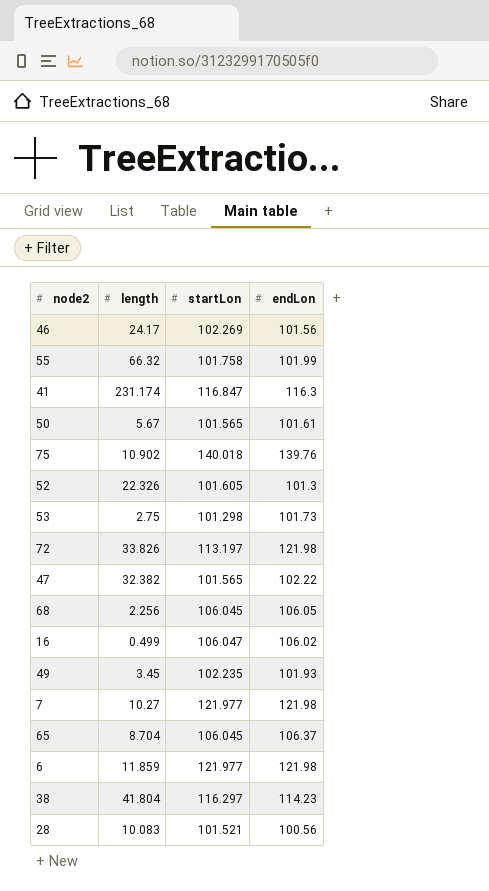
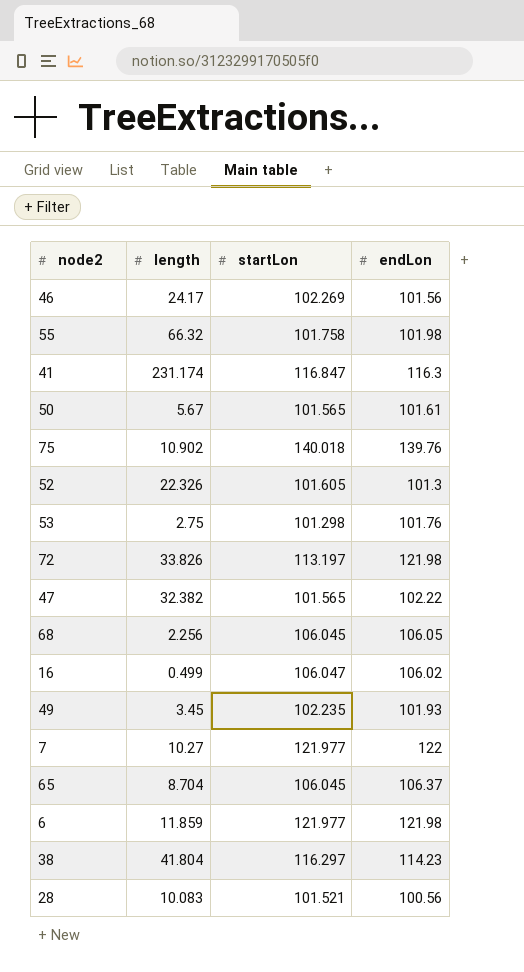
55 | endLon: 101.99 -> 101.98
53 | endLon: 101.73 -> 101.76
7 | endLon: 121.98 -> 122

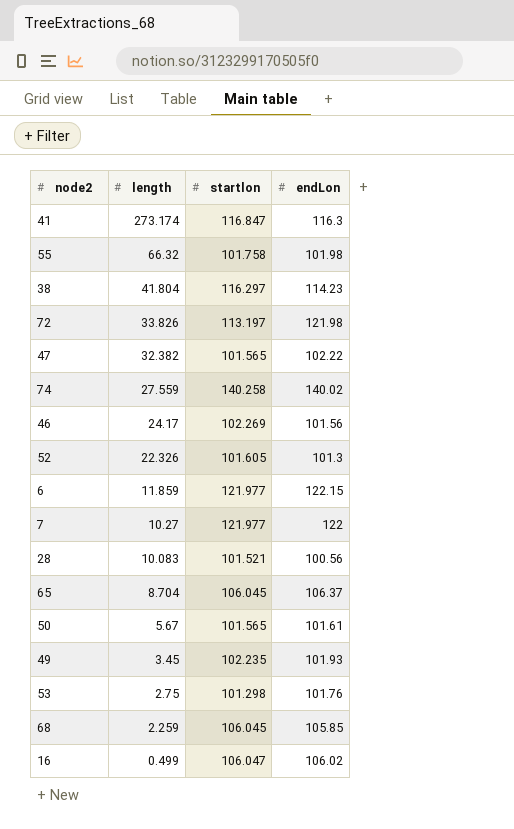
row order: none -> length descending
column name: startLon -> startlon
row 75: 10.902 | 140.018 | 139.76 -> none
41 | length: 231.174 -> 273.174
row 74: none -> 27.559 | 140.258 | 140.02
6 | endLon: 121.98 -> 122.15
68 | length: 2.256 -> 2.259
68 | endLon: 106.05 -> 105.85

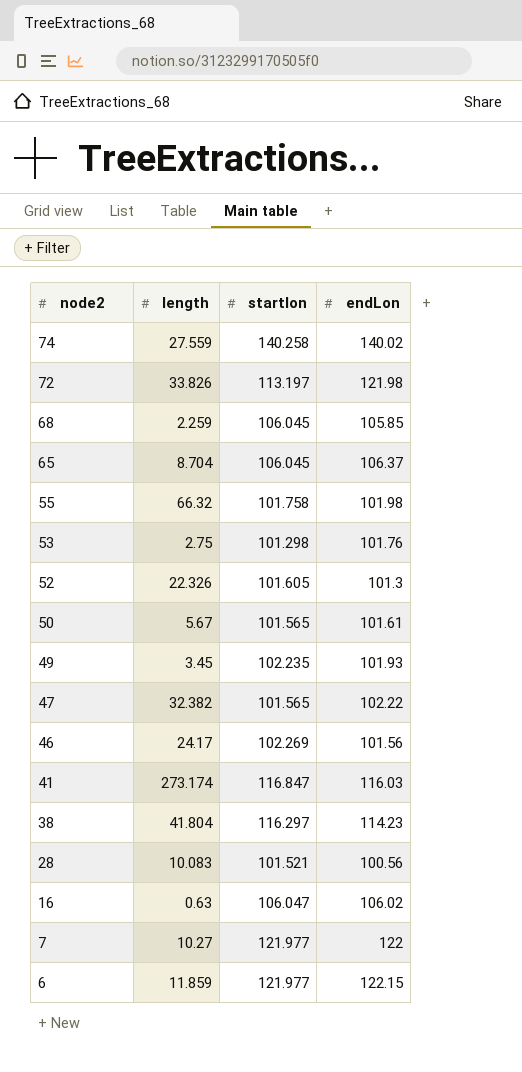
row order: length descending -> node2 descending
41 | endLon: 116.3 -> 116.03
16 | length: 0.499 -> 0.63

